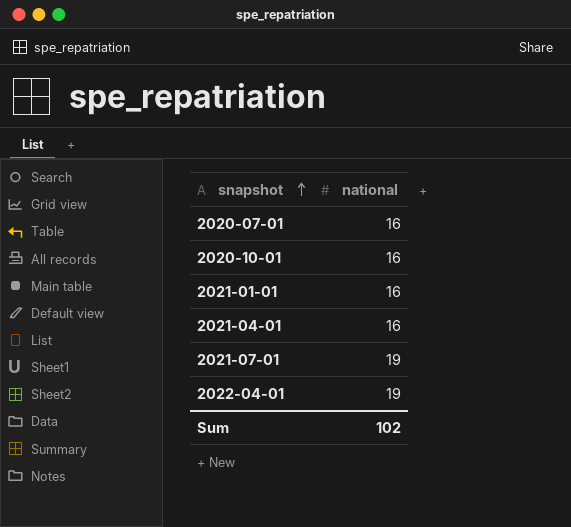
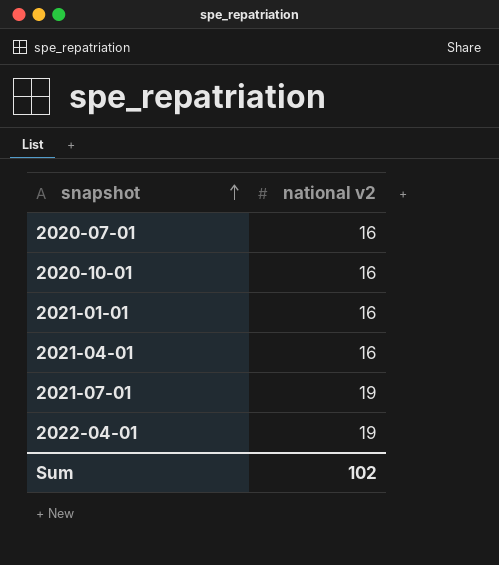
column name: national -> national v2

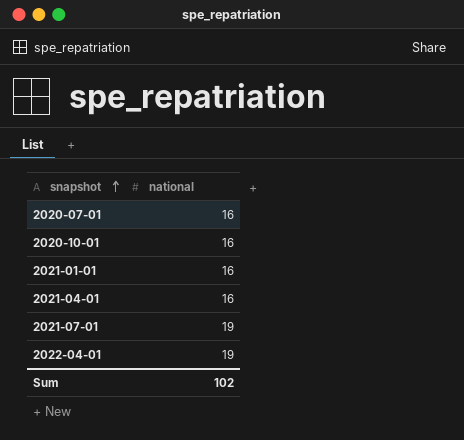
column name: national v2 -> national

